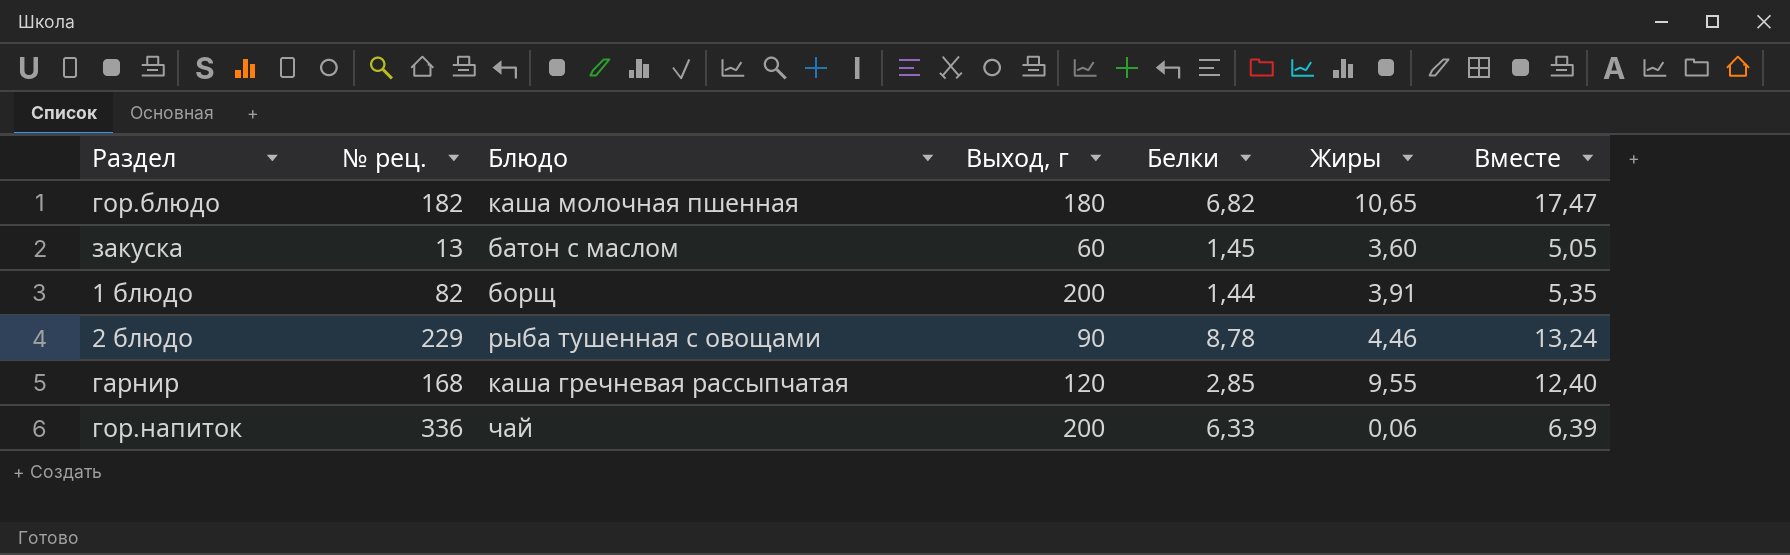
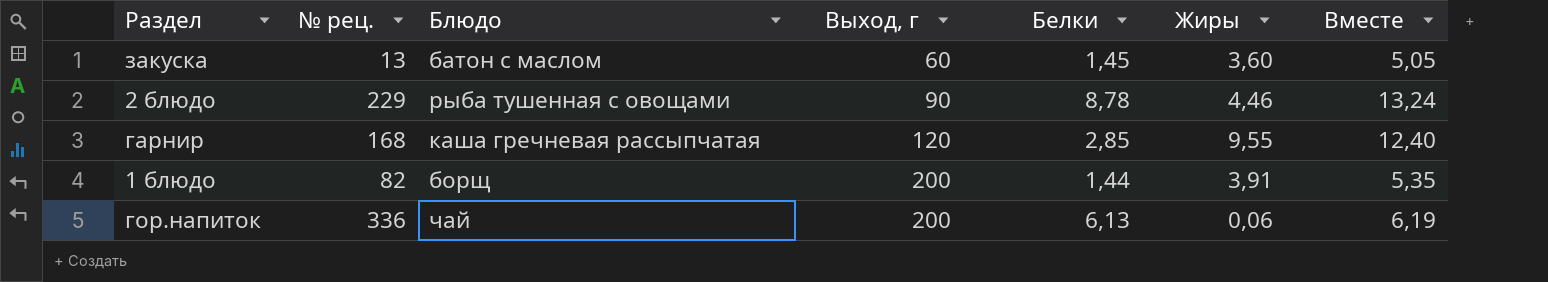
row order: none -> Выход, г ascending
row гор.блюдо: 182 | каша молочная пшенная | 180 | 6,82 | 10,65 | 17,47 -> none
гор.напиток | Белки: 6,33 -> 6,13
гор.напиток | Вместе: 6,39 -> 6,19

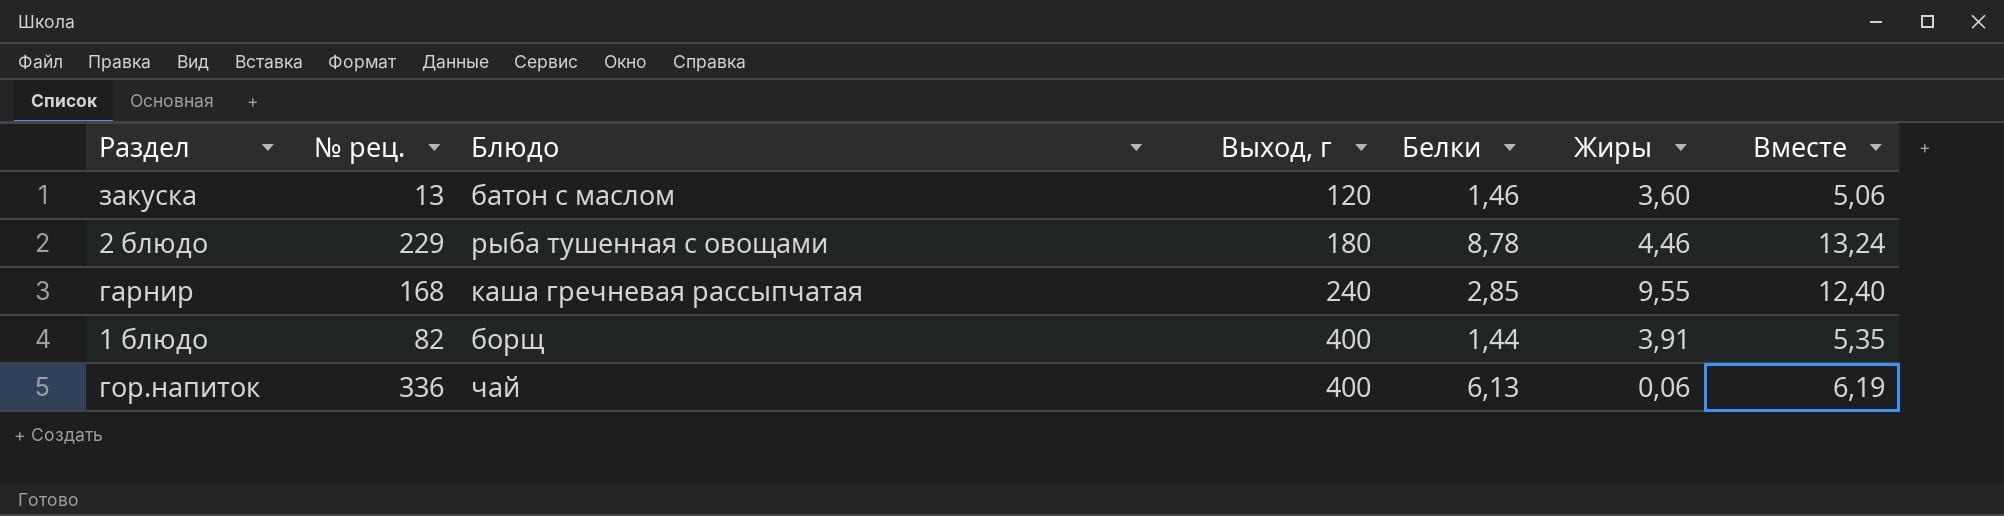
закуска | Выход, г: 60 -> 120
закуска | Белки: 1,45 -> 1,46
закуска | Вместе: 5,05 -> 5,06
2 блюдо | Выход, г: 90 -> 180
гарнир | Выход, г: 120 -> 240
1 блюдо | Выход, г: 200 -> 400
гор.напиток | Выход, г: 200 -> 400

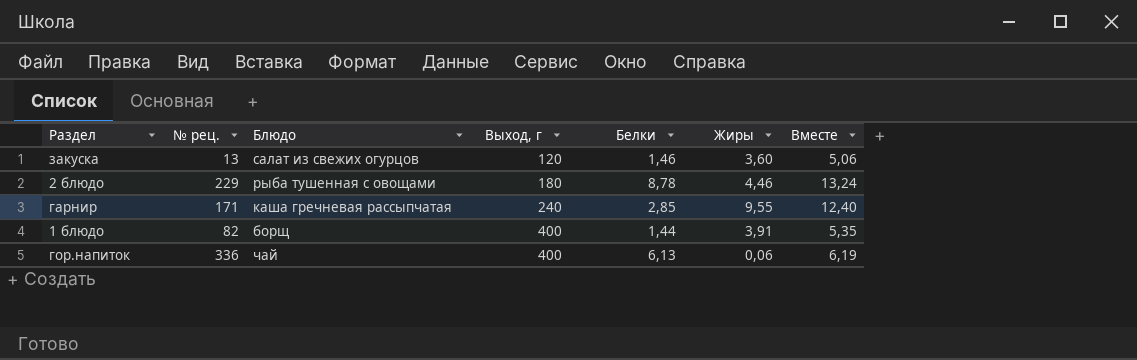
закуска | Блюдо: батон с маслом -> салат из свежих огурцов
гарнир | № рец.: 168 -> 171

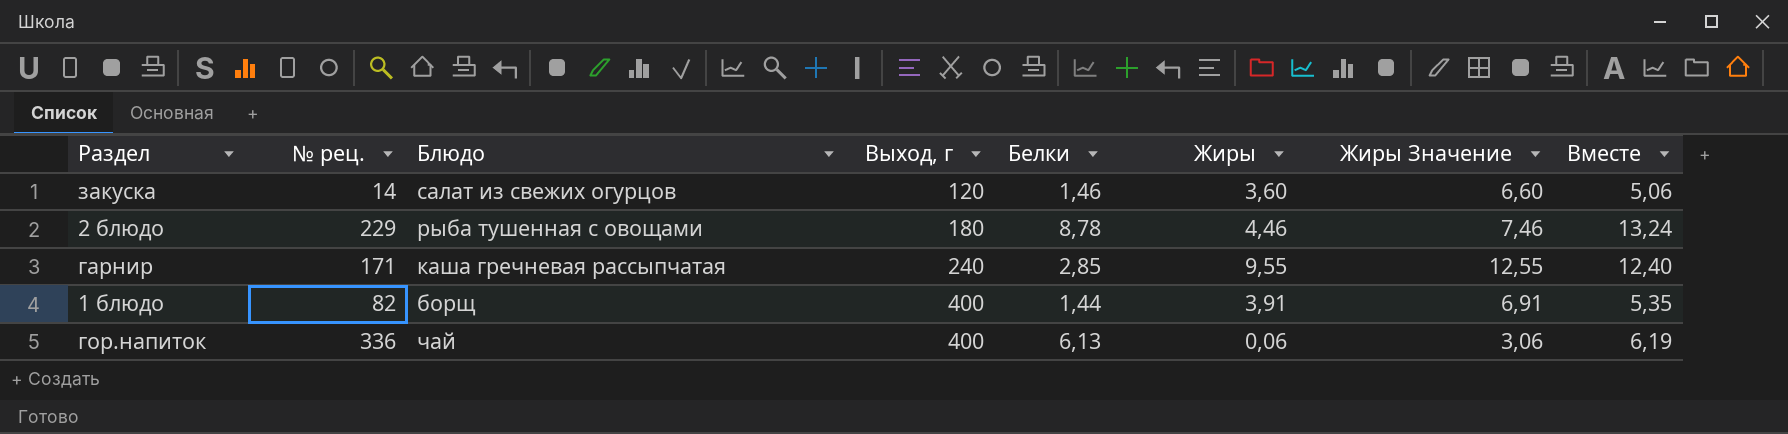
column Жиры Значение | formula: none -> [Жиры] + 3
закуска | № рец.: 13 -> 14

